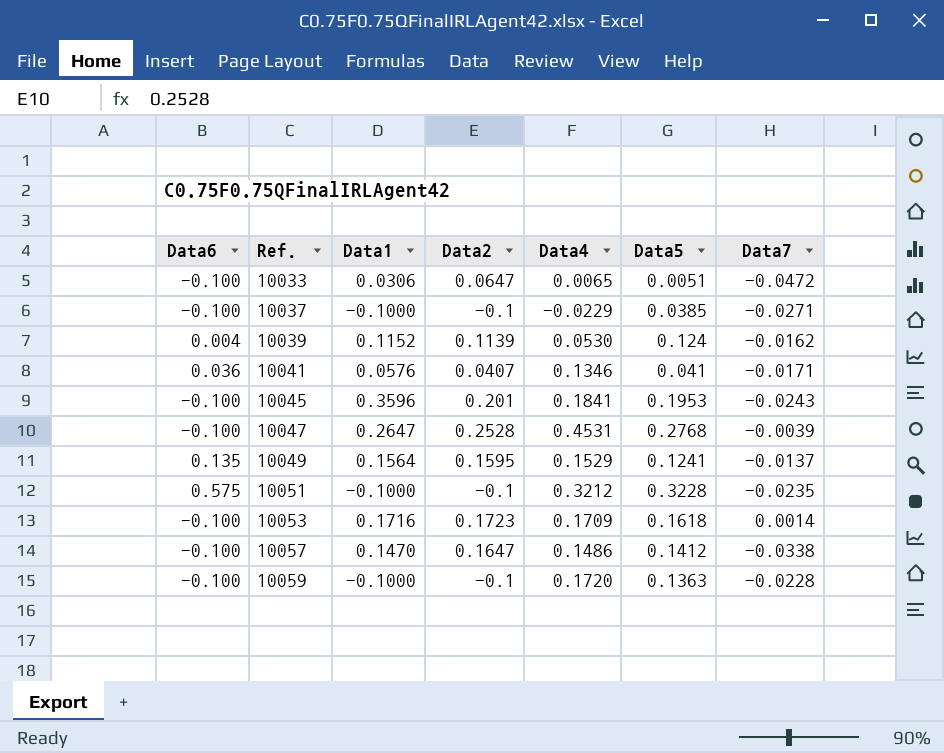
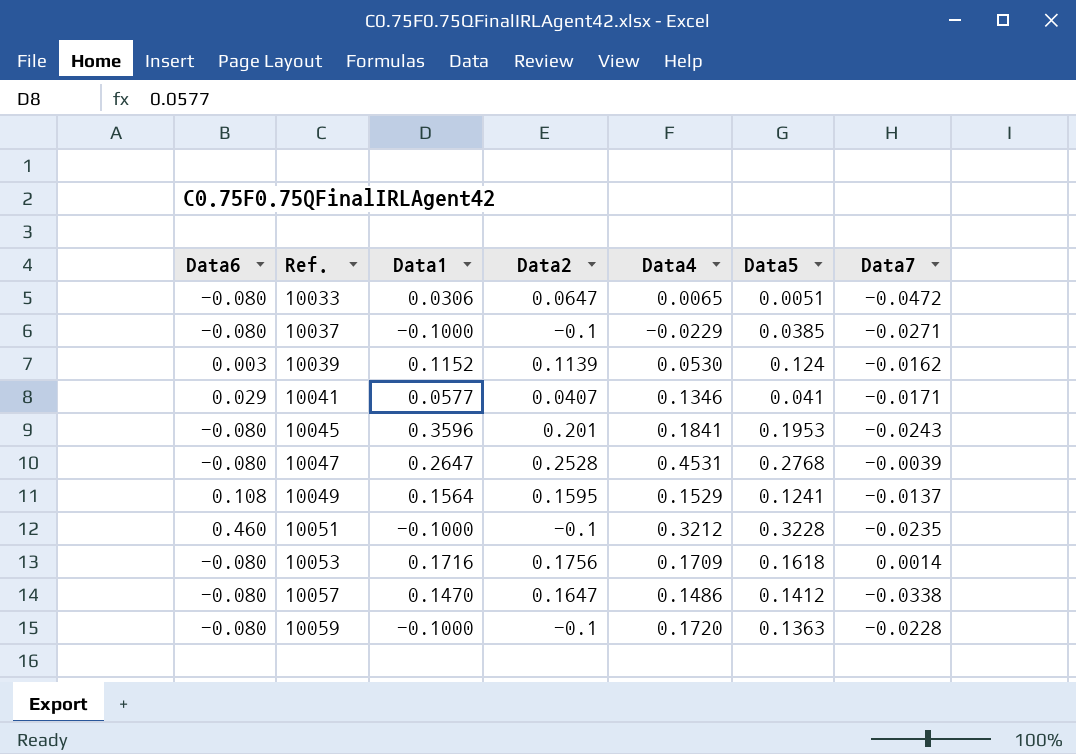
10033 | Data6: -0.100 -> -0.080
10037 | Data6: -0.100 -> -0.080
10039 | Data6: 0.004 -> 0.003
10041 | Data6: 0.036 -> 0.029
10041 | Data1: 0.0576 -> 0.0577
10045 | Data6: -0.100 -> -0.080
10047 | Data6: -0.100 -> -0.080
10049 | Data6: 0.135 -> 0.108
10051 | Data6: 0.575 -> 0.460
10053 | Data6: -0.100 -> -0.080
10053 | Data2: 0.1723 -> 0.1756
10057 | Data6: -0.100 -> -0.080
10059 | Data6: -0.100 -> -0.080

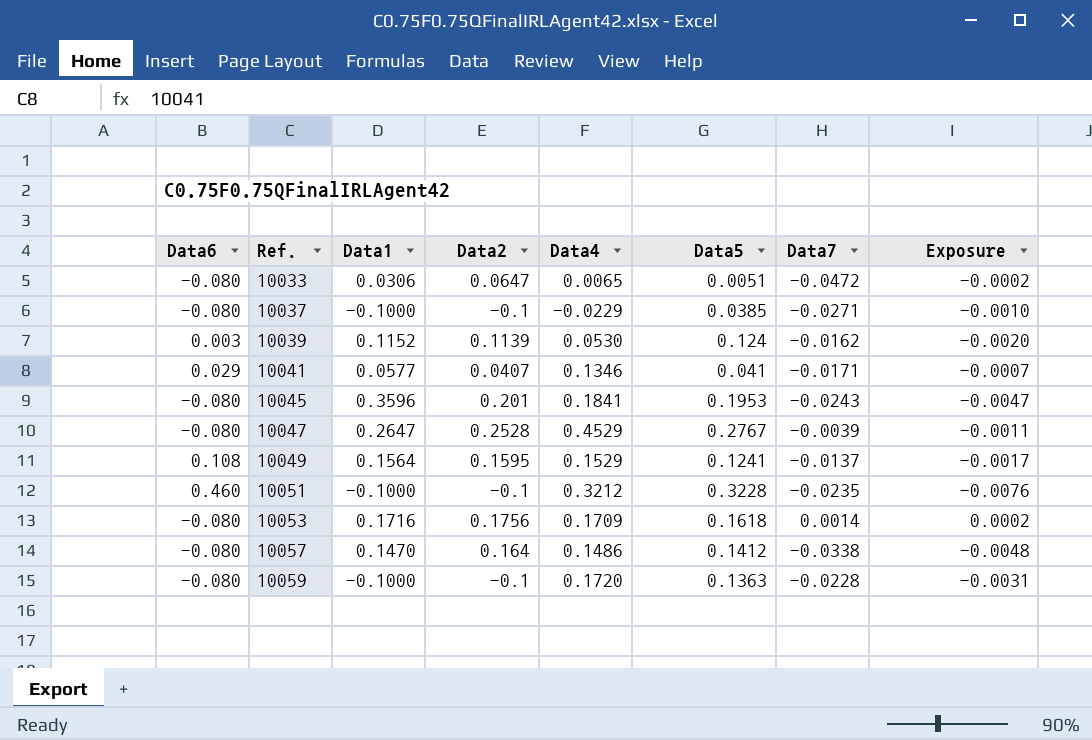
column Exposure | formula: none -> [Data5] * [Data7]
10047 | Data4: 0.4531 -> 0.4529
10047 | Data5: 0.2768 -> 0.2767
10057 | Data2: 0.1647 -> 0.164

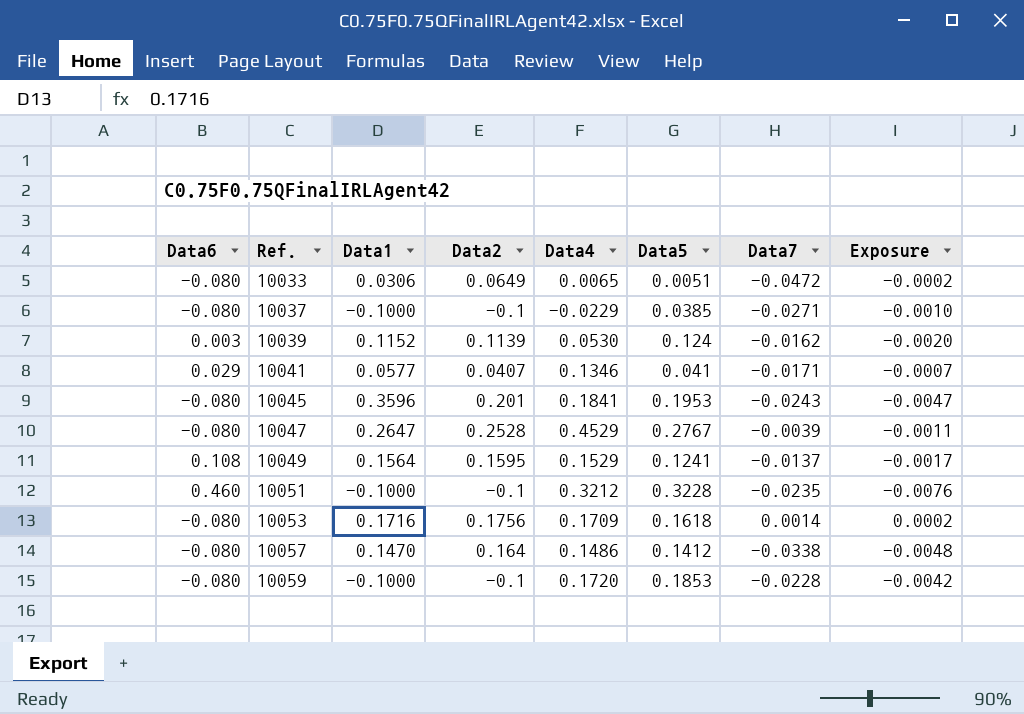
10033 | Data2: 0.0647 -> 0.0649
10059 | Data5: 0.1363 -> 0.1853
10059 | Exposure: -0.0031 -> -0.0042

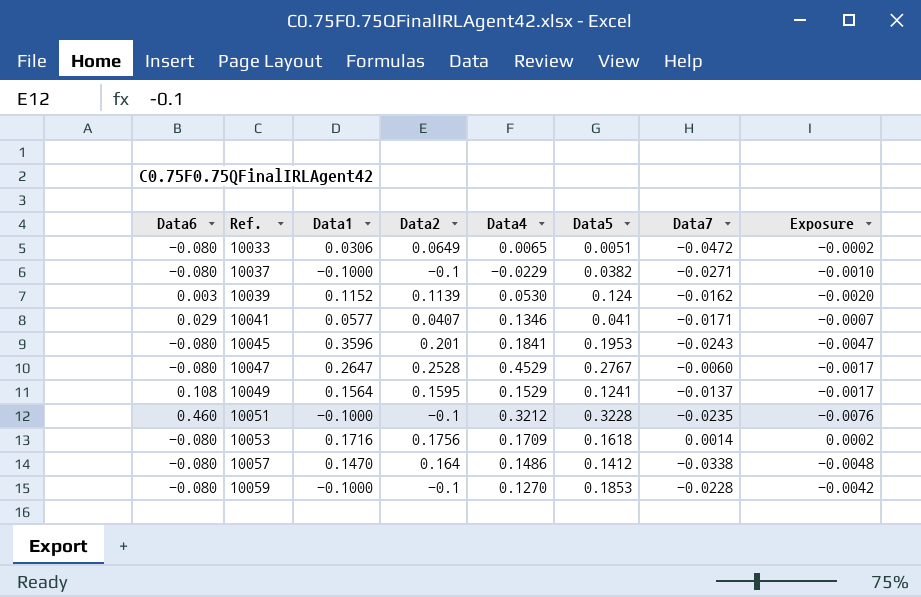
10037 | Data5: 0.0385 -> 0.0382
10047 | Data7: -0.0039 -> -0.0060
10047 | Exposure: -0.0011 -> -0.0017
10059 | Data4: 0.1720 -> 0.1270

